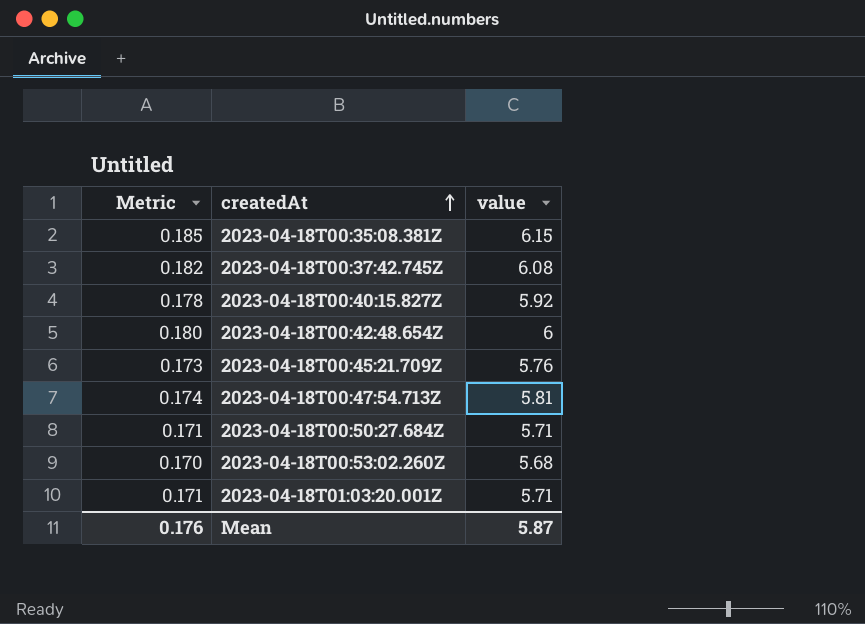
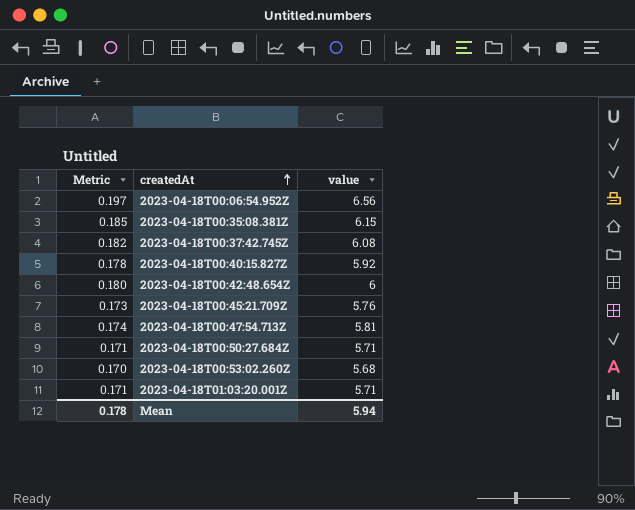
row 2023-04-18T00:06:54.952Z: none -> 0.197 | 6.56
Mean | Metric: 0.176 -> 0.178
Mean | value: 5.87 -> 5.94

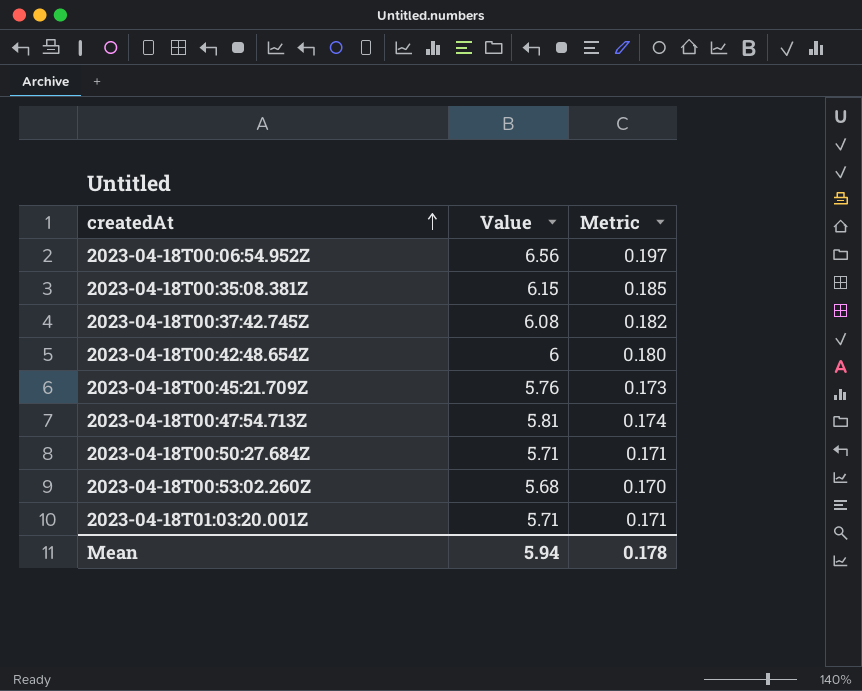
column name: value -> Value
column Metric | position: 1 -> 3
row 2023-04-18T00:40:15.827Z: 0.178 | 5.92 -> none

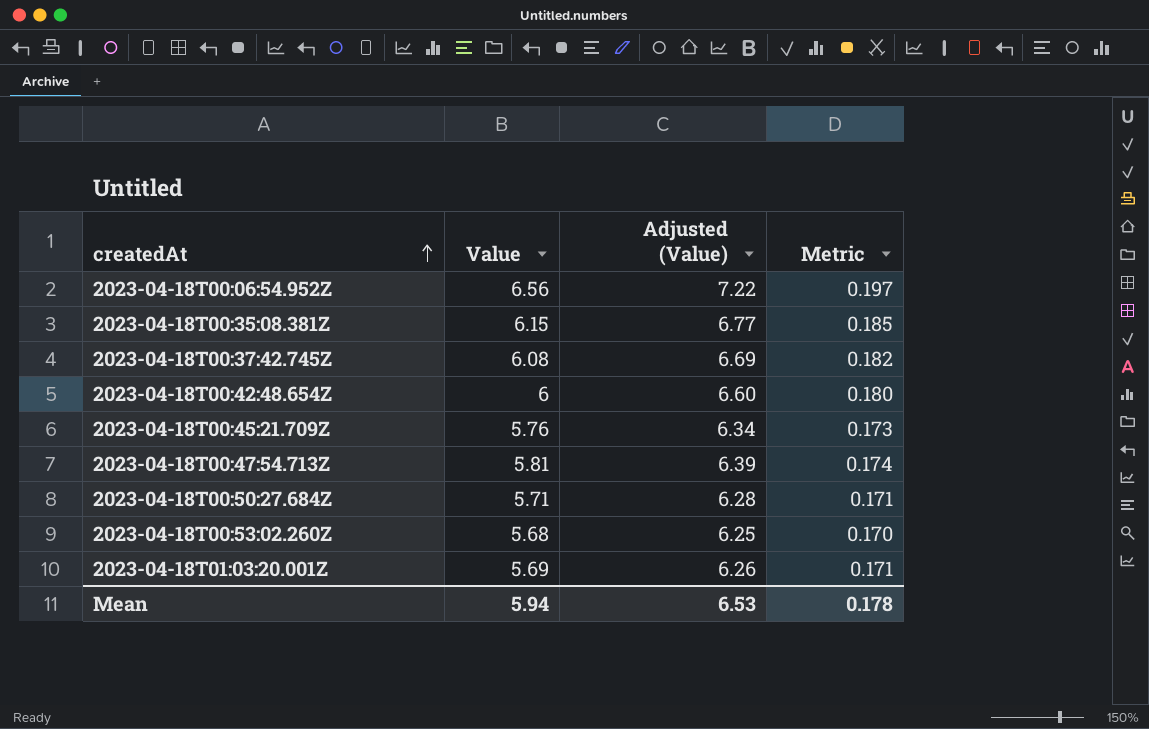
column Adjusted (Value) | formula: none -> [Value] * 1.1
2023-04-18T01:03:20.001Z | Value: 5.71 -> 5.69

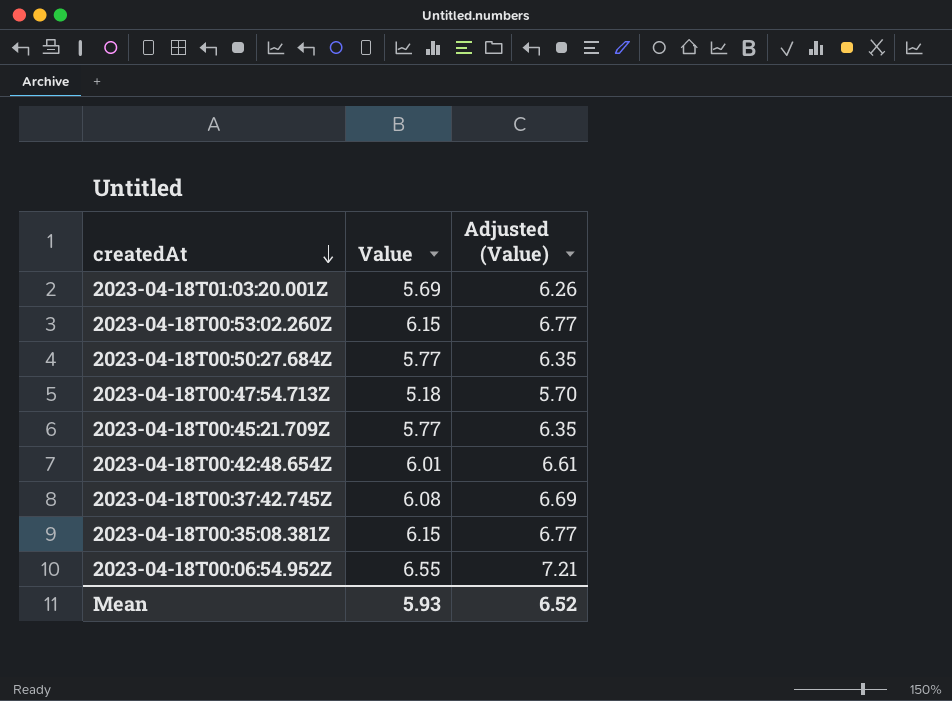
row order: createdAt ascending -> createdAt descending
column Metric | formula: [Value] * 0.03 -> none
2023-04-18T00:53:02.260Z | Value: 5.68 -> 6.15
2023-04-18T00:53:02.260Z | Adjusted (Value): 6.25 -> 6.77
2023-04-18T00:50:27.684Z | Value: 5.71 -> 5.77
2023-04-18T00:50:27.684Z | Adjusted (Value): 6.28 -> 6.35
2023-04-18T00:47:54.713Z | Value: 5.81 -> 5.18
2023-04-18T00:47:54.713Z | Adjusted (Value): 6.39 -> 5.70
2023-04-18T00:45:21.709Z | Value: 5.76 -> 5.77
2023-04-18T00:45:21.709Z | Adjusted (Value): 6.34 -> 6.35
2023-04-18T00:42:48.654Z | Value: 6 -> 6.01
2023-04-18T00:42:48.654Z | Adjusted (Value): 6.60 -> 6.61
2023-04-18T00:06:54.952Z | Value: 6.56 -> 6.55
2023-04-18T00:06:54.952Z | Adjusted (Value): 7.22 -> 7.21
Mean | Value: 5.94 -> 5.93
Mean | Adjusted (Value): 6.53 -> 6.52

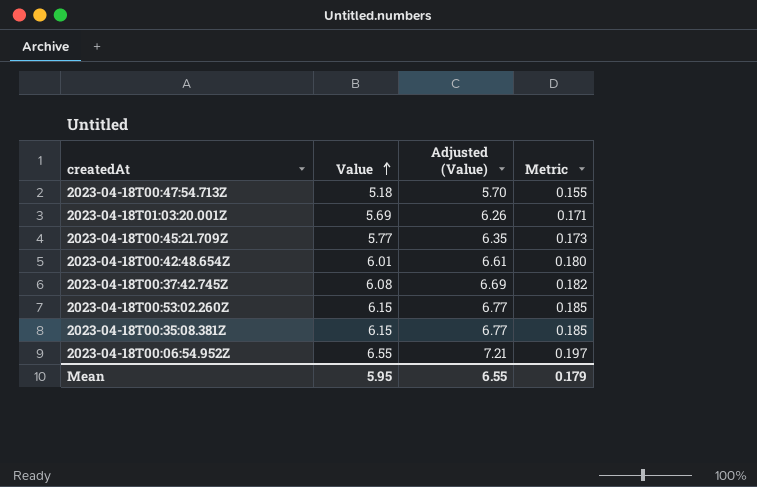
row order: createdAt descending -> Value ascending
column Metric | formula: none -> [Value] * 0.03
row 2023-04-18T00:50:27.684Z: 5.77 | 6.35 -> none
Mean | Value: 5.93 -> 5.95
Mean | Adjusted (Value): 6.52 -> 6.55

